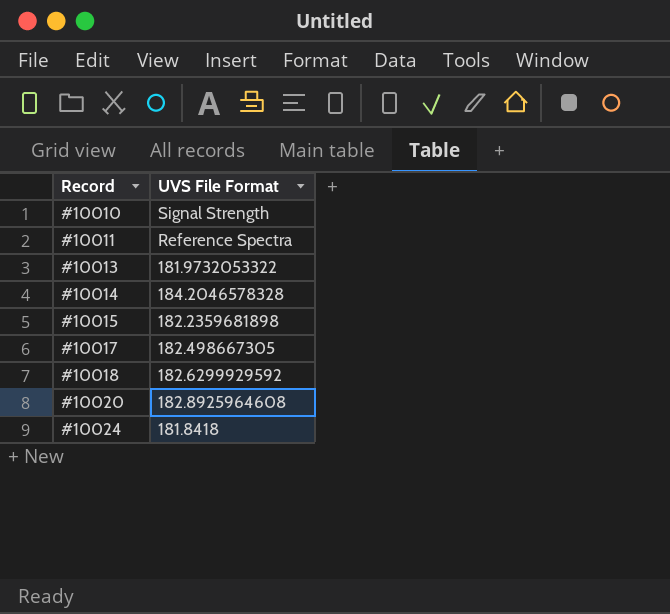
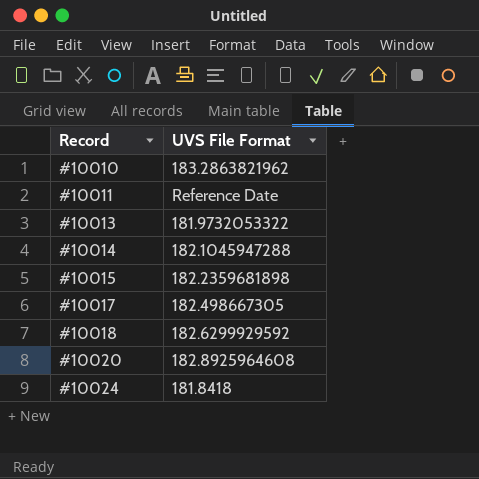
#10010 | UVS File Format: Signal Strength -> 183.2863821962
#10011 | UVS File Format: Reference Spectra -> Reference Date
#10014 | UVS File Format: 184.2046578328 -> 182.1045947288

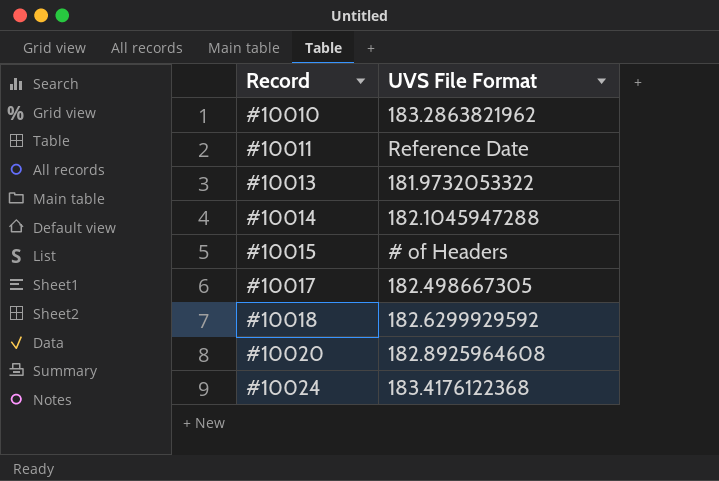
#10015 | UVS File Format: 182.2359681898 -> # of Headers
#10024 | UVS File Format: 181.8418 -> 183.4176122368

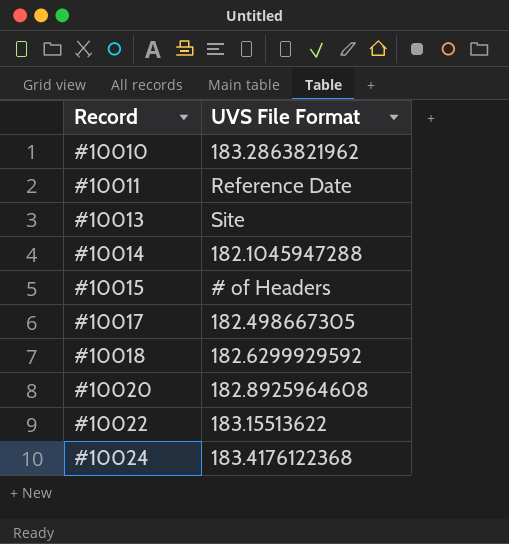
#10013 | UVS File Format: 181.9732053322 -> Site
row #10022: none -> 183.15513622

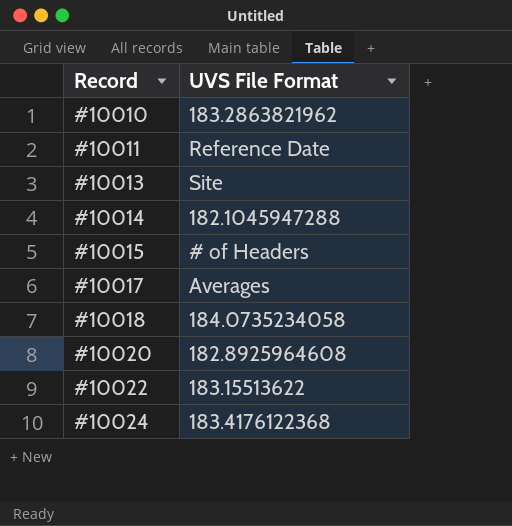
#10017 | UVS File Format: 182.498667305 -> Averages
#10018 | UVS File Format: 182.6299929592 -> 184.0735234058

